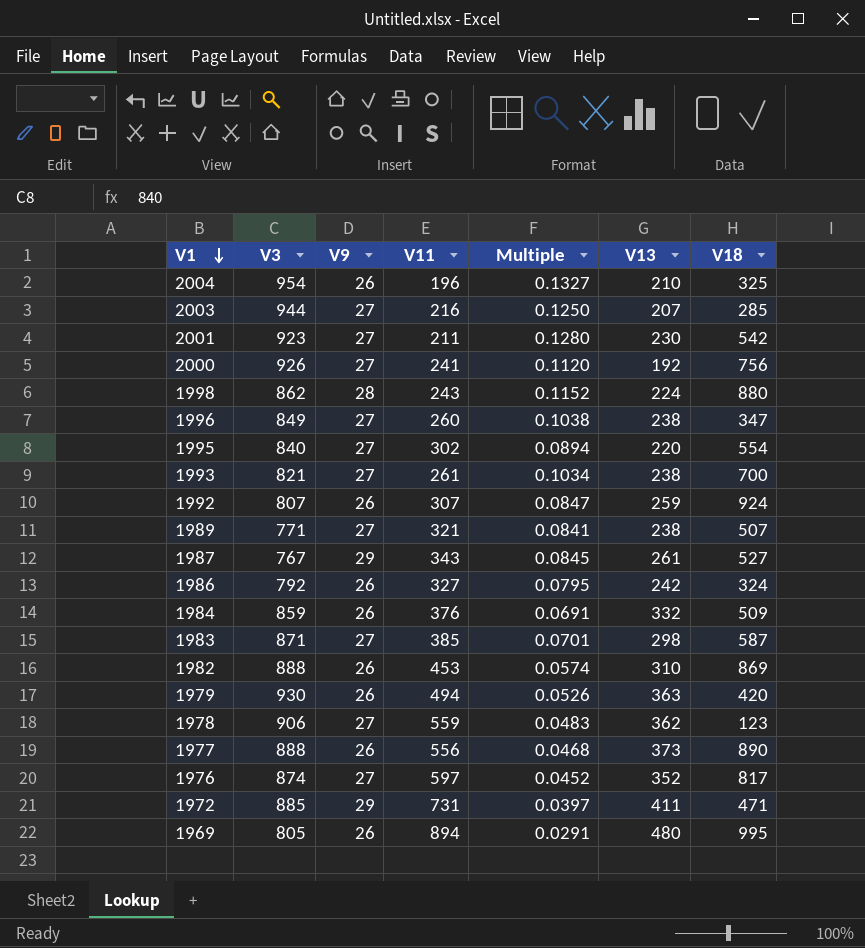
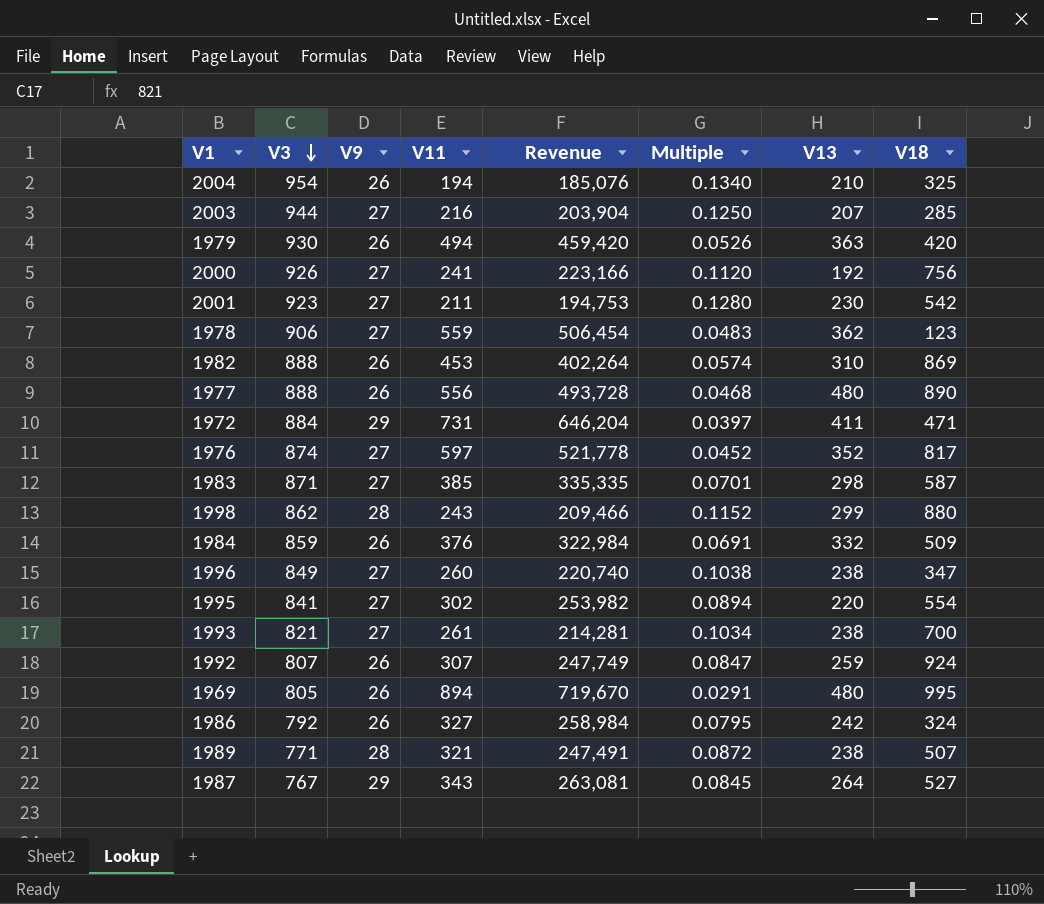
row order: V1 descending -> V3 descending
column Revenue | formula: none -> [V3] * [V11]
2004 | V11: 196 -> 194
2004 | Multiple: 0.1327 -> 0.1340
1977 | V13: 373 -> 480
1972 | V3: 885 -> 884
1998 | V13: 224 -> 299
1995 | V3: 840 -> 841
1989 | V9: 27 -> 28
1989 | Multiple: 0.0841 -> 0.0872
1987 | V13: 261 -> 264

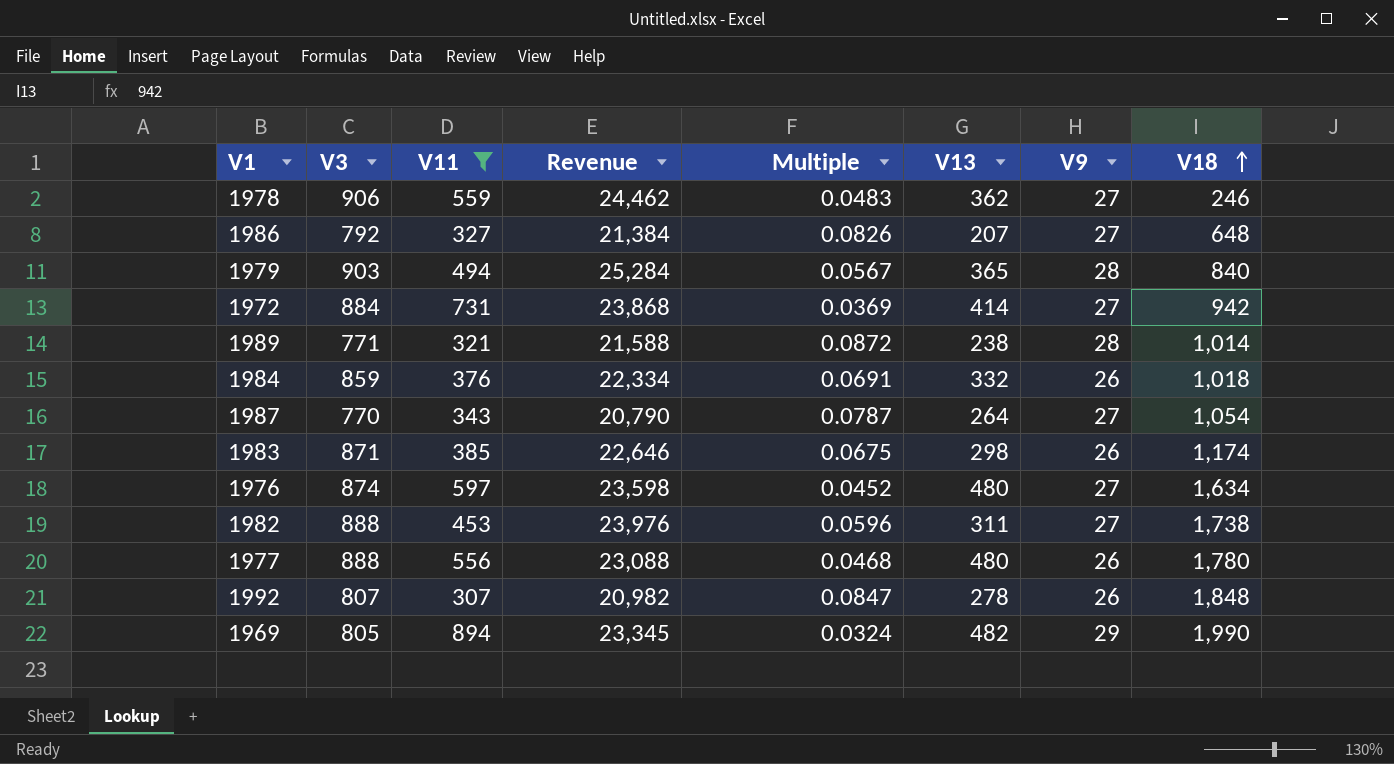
filter: none -> V11 >= 307
row order: V3 descending -> V18 ascending
column Revenue | formula: [V3] * [V11] -> [V3] * [V9]
column V9 | position: 3 -> 7
1978 | V18: 123 -> 246
1986 | Multiple: 0.0795 -> 0.0826
1986 | V13: 242 -> 207
1986 | V9: 26 -> 27
1986 | V18: 324 -> 648
1979 | V3: 930 -> 903
1979 | Multiple: 0.0526 -> 0.0567
1979 | V13: 363 -> 365
1979 | V9: 26 -> 28
1979 | V18: 420 -> 840
1972 | Multiple: 0.0397 -> 0.0369
1972 | V13: 411 -> 414
1972 | V9: 29 -> 27
1972 | V18: 471 -> 942
1989 | V18: 507 -> 1,014
1984 | V18: 509 -> 1,018
1987 | V3: 767 -> 770
1987 | Multiple: 0.0845 -> 0.0787
1987 | V9: 29 -> 27
1987 | V18: 527 -> 1,054
1983 | Multiple: 0.0701 -> 0.0675
1983 | V9: 27 -> 26
1983 | V18: 587 -> 1,174
1976 | V13: 352 -> 480
1976 | V18: 817 -> 1,634
1982 | Multiple: 0.0574 -> 0.0596
1982 | V13: 310 -> 311
1982 | V9: 26 -> 27
1982 | V18: 869 -> 1,738
1977 | V18: 890 -> 1,780
1992 | V13: 259 -> 278
1992 | V18: 924 -> 1,848
1969 | Multiple: 0.0291 -> 0.0324
1969 | V13: 480 -> 482
1969 | V9: 26 -> 29
1969 | V18: 995 -> 1,990

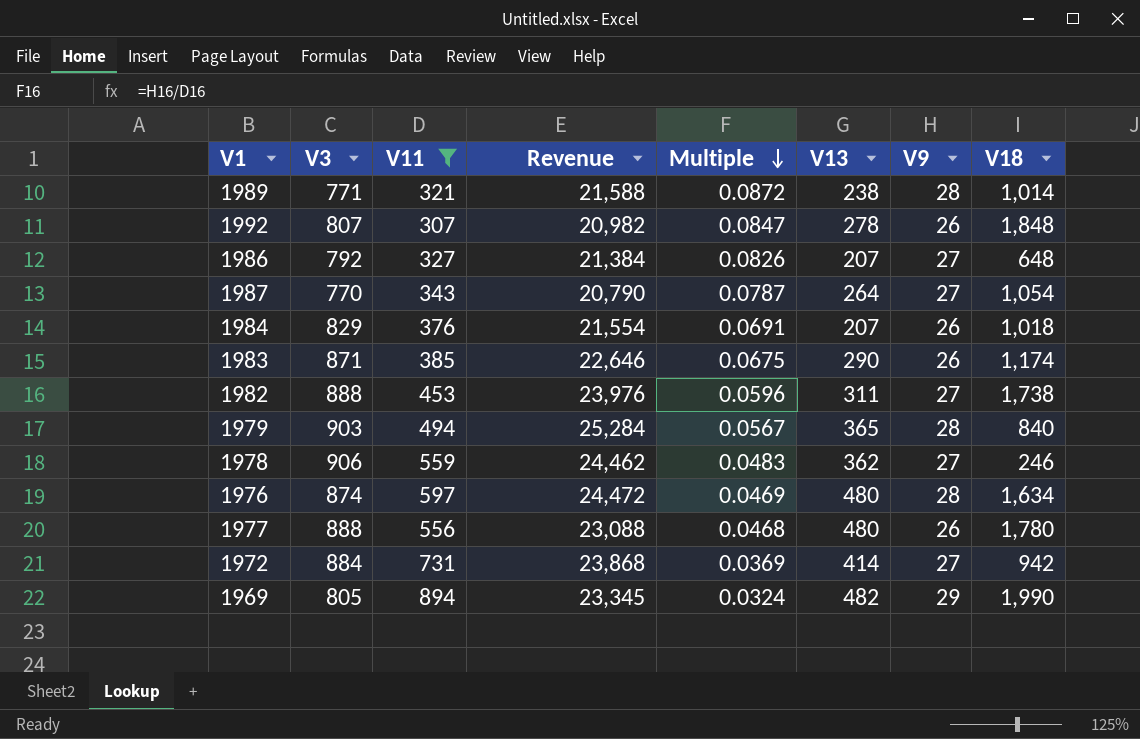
row order: V18 ascending -> Multiple descending
1984 | V3: 859 -> 829
1984 | Revenue: 22,334 -> 21,554
1984 | V13: 332 -> 207
1983 | V13: 298 -> 290
1976 | Revenue: 23,598 -> 24,472
1976 | Multiple: 0.0452 -> 0.0469
1976 | V9: 27 -> 28

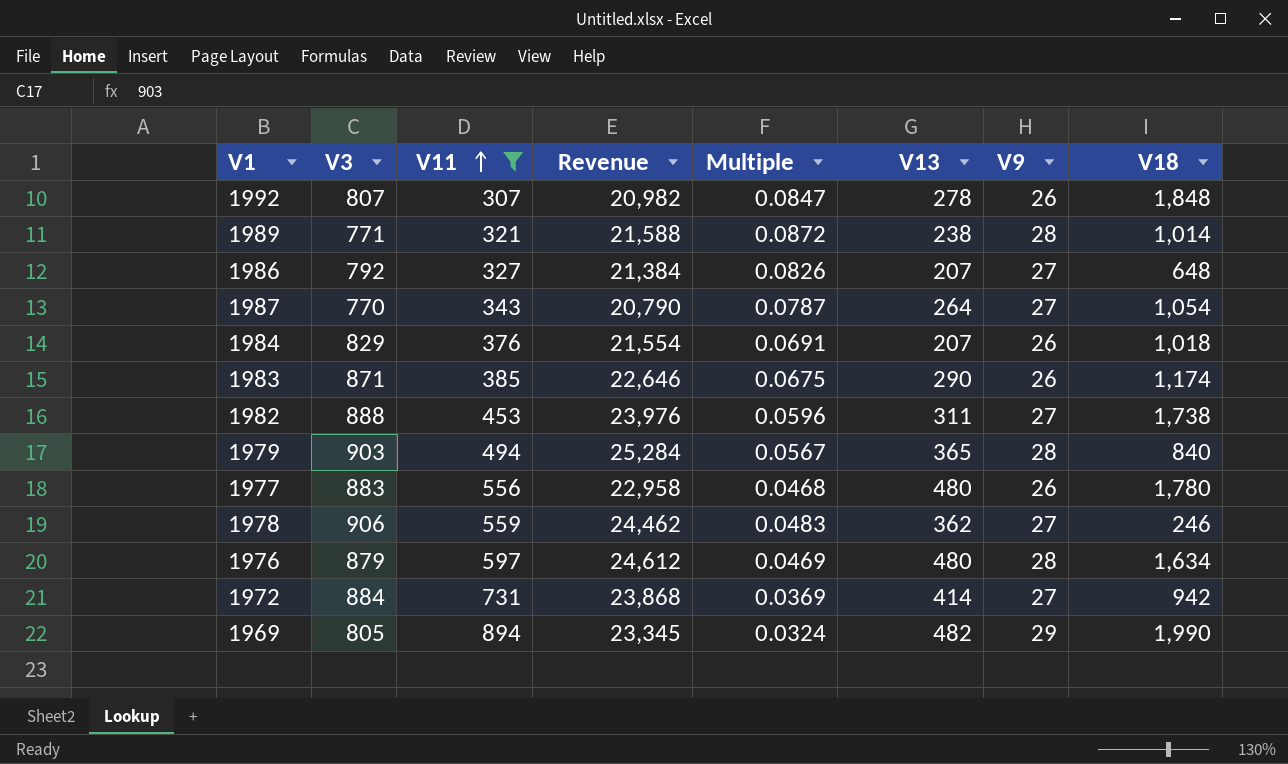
row order: Multiple descending -> V11 ascending
1977 | V3: 888 -> 883
1977 | Revenue: 23,088 -> 22,958
1976 | V3: 874 -> 879
1976 | Revenue: 24,472 -> 24,612

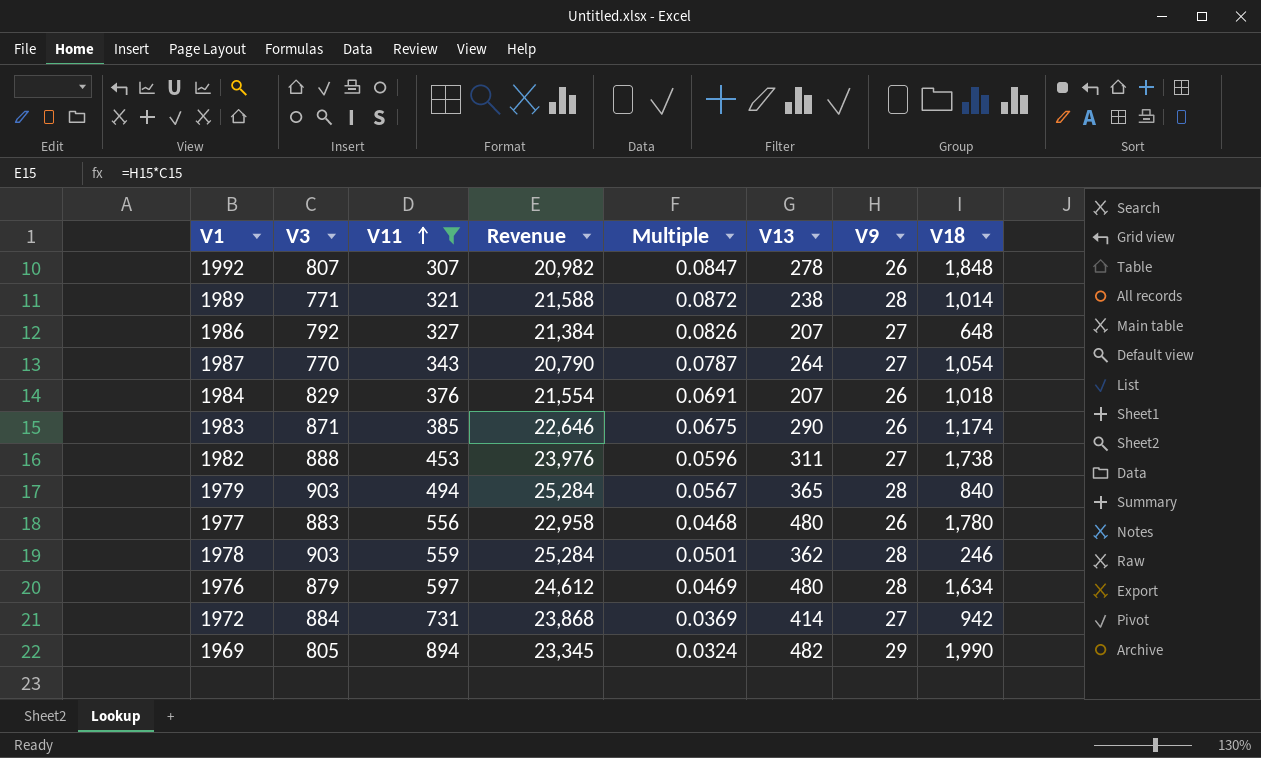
1978 | V3: 906 -> 903
1978 | Revenue: 24,462 -> 25,284
1978 | Multiple: 0.0483 -> 0.0501
1978 | V9: 27 -> 28

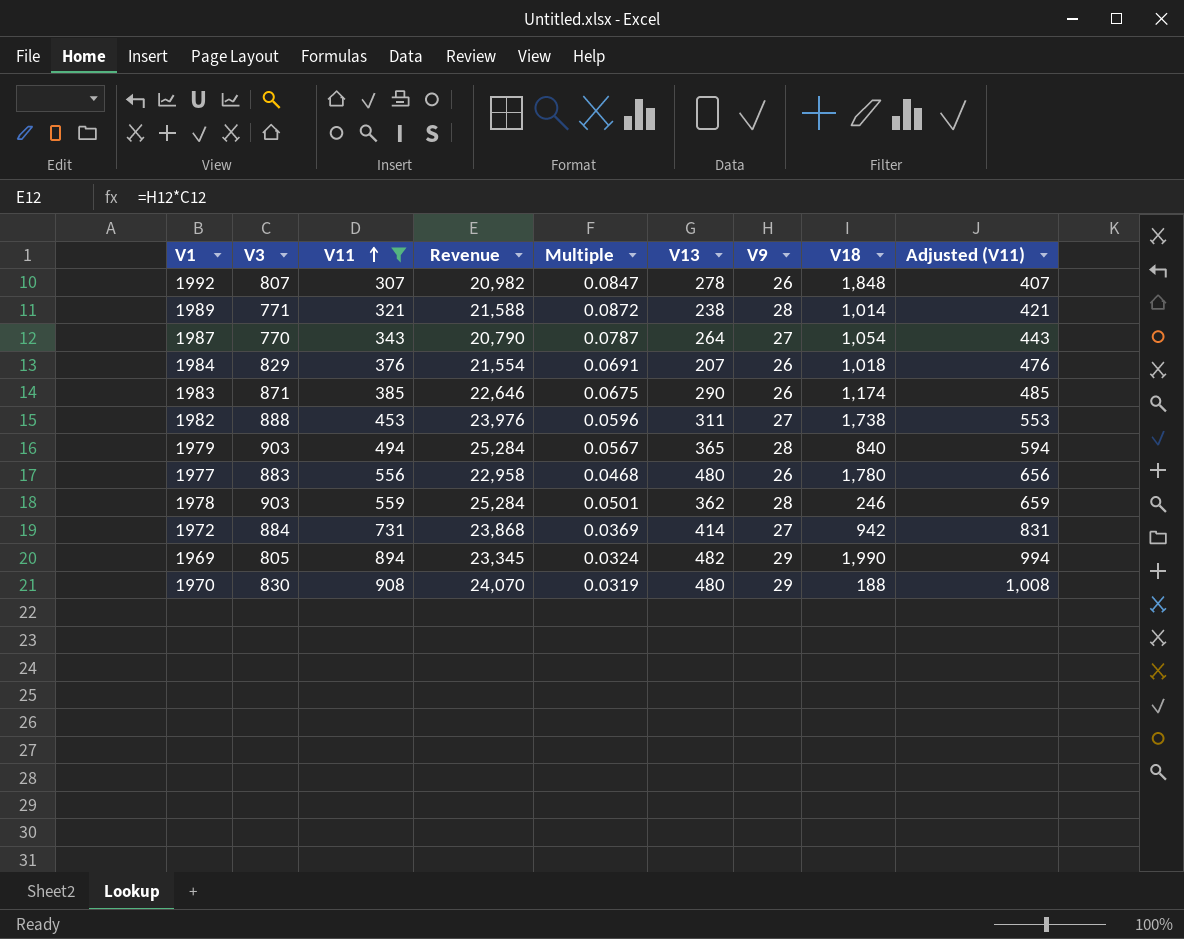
column Adjusted (V11) | formula: none -> [V11] + 100
row 1986: 792 | 327 | 21,384 | 0.0826 | 207 | 27 | 648 -> none
row 1976: 879 | 597 | 24,612 | 0.0469 | 480 | 28 | 1,634 -> none
row 1970: none -> 830 | 908 | 24,070 | 0.0319 | 480 | 29 | 188 | 1,008

